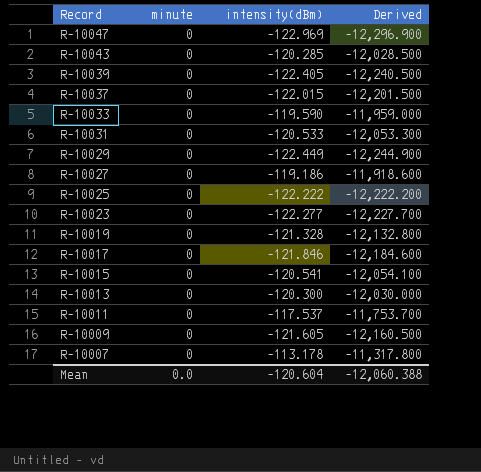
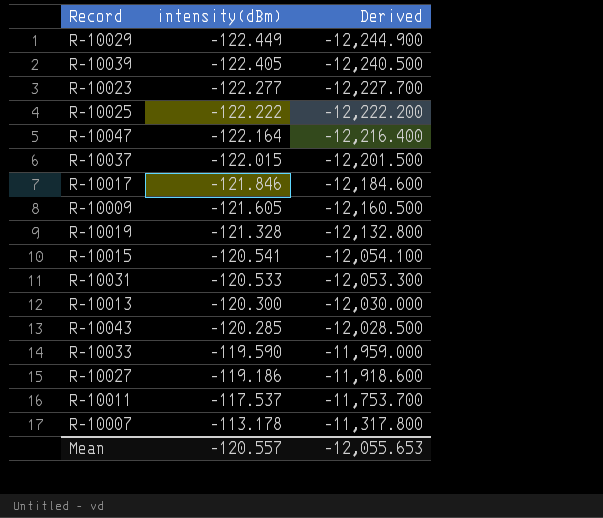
row order: Record descending -> intensity(dBm) ascending
column minute | position: 2 -> none
R-10047 | intensity(dBm): -122.969 -> -122.164
R-10047 | Derived: -12,296.900 -> -12,216.400
Mean | intensity(dBm): -120.604 -> -120.557
Mean | Derived: -12,060.388 -> -12,055.653

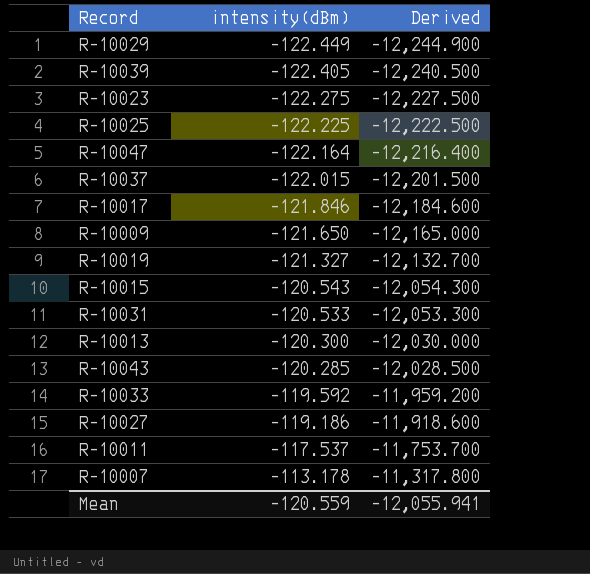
R-10023 | intensity(dBm): -122.277 -> -122.275
R-10023 | Derived: -12,227.700 -> -12,227.500
R-10025 | intensity(dBm): -122.222 -> -122.225
R-10025 | Derived: -12,222.200 -> -12,222.500
R-10009 | intensity(dBm): -121.605 -> -121.650
R-10009 | Derived: -12,160.500 -> -12,165.000
R-10019 | intensity(dBm): -121.328 -> -121.327
R-10019 | Derived: -12,132.800 -> -12,132.700
R-10015 | intensity(dBm): -120.541 -> -120.543
R-10015 | Derived: -12,054.100 -> -12,054.300
R-10033 | intensity(dBm): -119.590 -> -119.592
R-10033 | Derived: -11,959.000 -> -11,959.200
Mean | intensity(dBm): -120.557 -> -120.559
Mean | Derived: -12,055.653 -> -12,055.941

